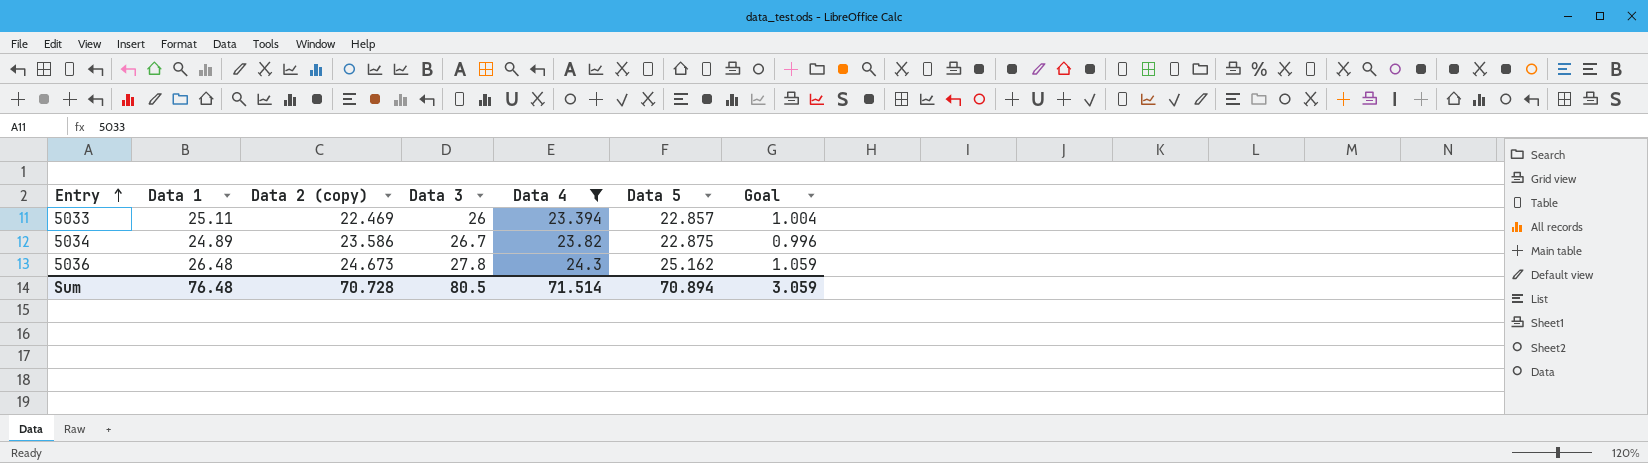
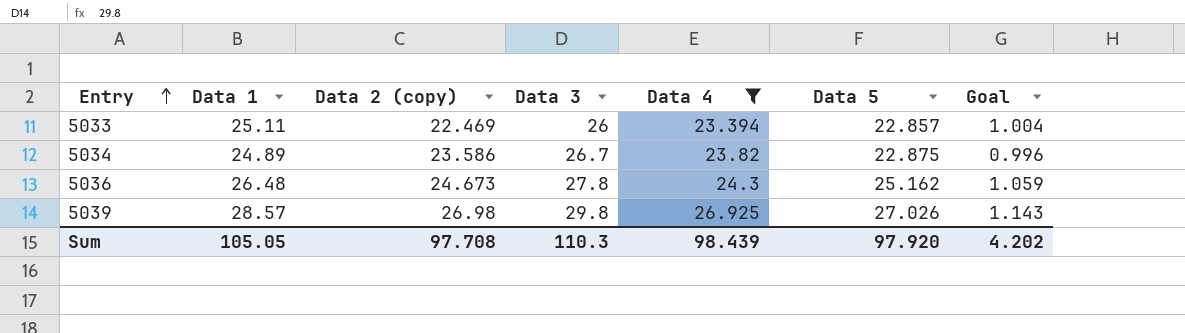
row 5039: none -> 28.57 | 26.98 | 29.8 | 26.925 | 27.026 | 1.143
Sum | Data 1: 76.48 -> 105.05
Sum | Data 2 (copy): 70.728 -> 97.708
Sum | Data 3: 80.5 -> 110.3
Sum | Data 4: 71.514 -> 98.439
Sum | Data 5: 70.894 -> 97.920
Sum | Goal: 3.059 -> 4.202

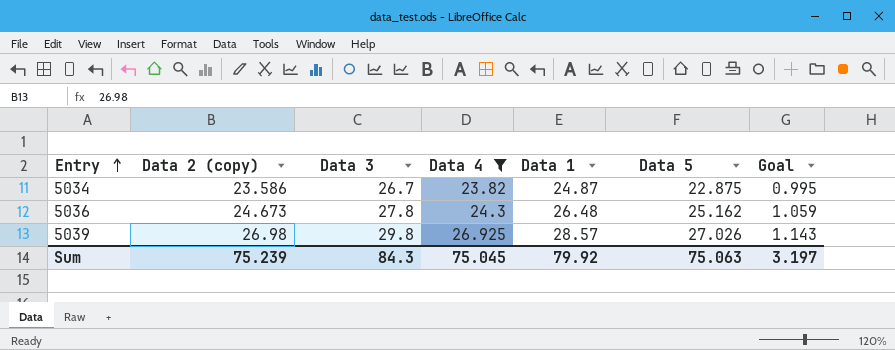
column Data 1 | position: 2 -> 5
row 5033: 25.11 | 22.469 | 26 | 23.394 | 22.857 | 1.004 -> none
5034 | Data 1: 24.89 -> 24.87
5034 | Goal: 0.996 -> 0.995
Sum | Data 2 (copy): 97.708 -> 75.239
Sum | Data 3: 110.3 -> 84.3
Sum | Data 4: 98.439 -> 75.045
Sum | Data 1: 105.05 -> 79.92
Sum | Data 5: 97.920 -> 75.063
Sum | Goal: 4.202 -> 3.197

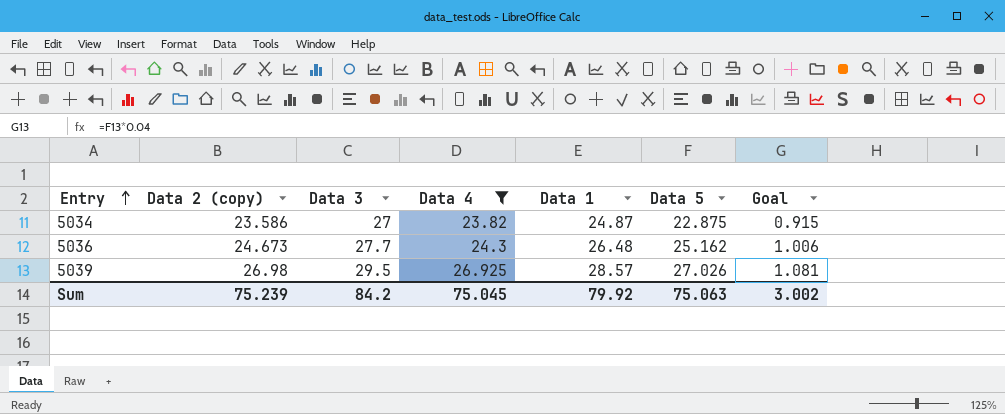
column Goal | formula: [Data 1] * 0.04 -> [Data 5] * 0.04
5034 | Data 3: 26.7 -> 27
5036 | Data 3: 27.8 -> 27.7
5039 | Data 3: 29.8 -> 29.5
Sum | Data 3: 84.3 -> 84.2
Sum | Goal: 3.197 -> 3.002

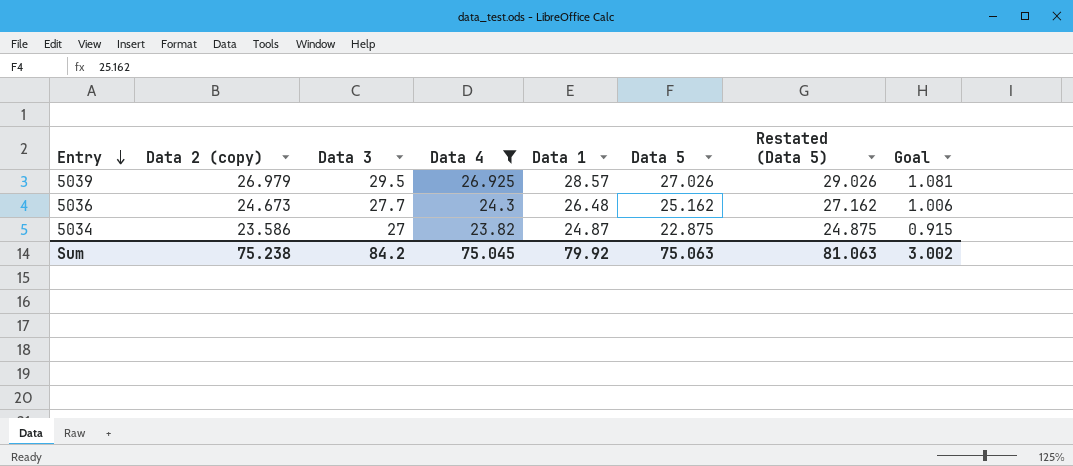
row order: Entry ascending -> Entry descending
column Restated (Data 5) | formula: none -> [Data 5] + 2
5039 | Data 2 (copy): 26.98 -> 26.979
Sum | Data 2 (copy): 75.239 -> 75.238

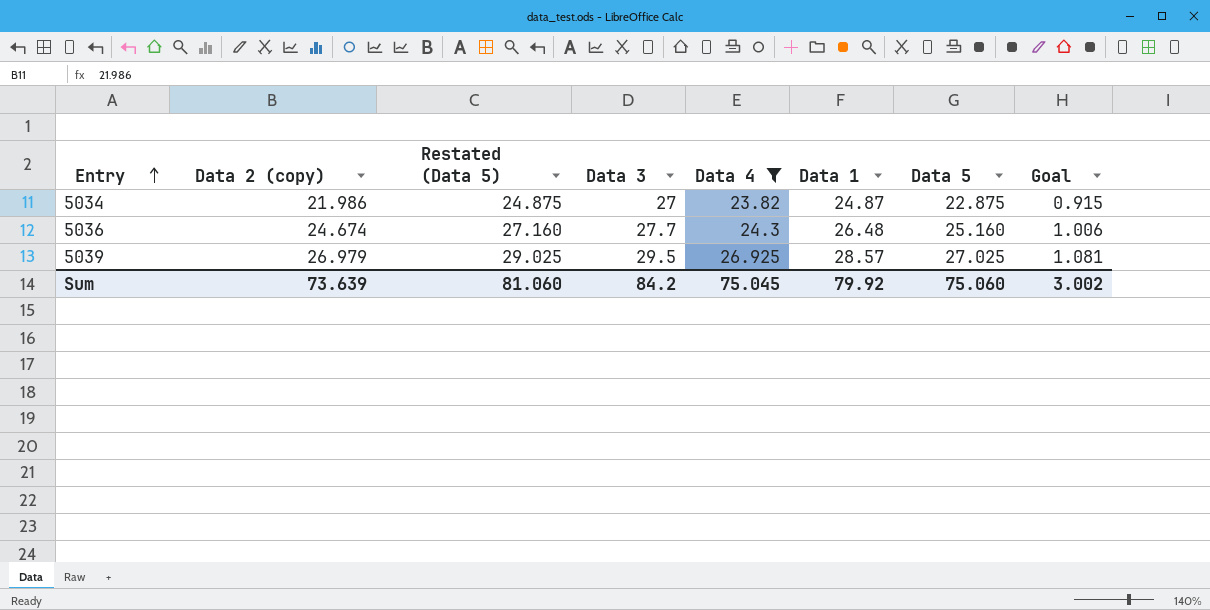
row order: Entry descending -> Entry ascending
column Restated (Data 5) | position: 7 -> 3
5034 | Data 2 (copy): 23.586 -> 21.986
5036 | Data 2 (copy): 24.673 -> 24.674
5036 | Restated (Data 5): 27.162 -> 27.160
5036 | Data 5: 25.162 -> 25.160
5039 | Restated (Data 5): 29.026 -> 29.025
5039 | Data 5: 27.026 -> 27.025
Sum | Data 2 (copy): 75.238 -> 73.639
Sum | Restated (Data 5): 81.063 -> 81.060
Sum | Data 5: 75.063 -> 75.060

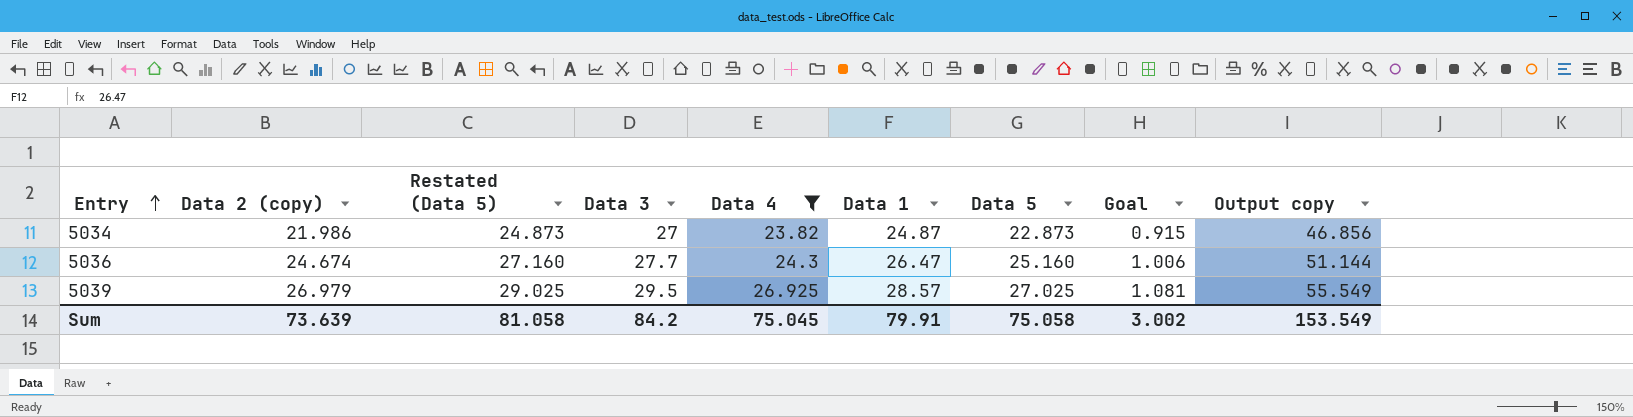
column Output copy | formula: none -> [Data 2 (copy)] + [Data 1]
5034 | Restated (Data 5): 24.875 -> 24.873
5034 | Data 5: 22.875 -> 22.873
5036 | Data 1: 26.48 -> 26.47
Sum | Restated (Data 5): 81.060 -> 81.058
Sum | Data 1: 79.92 -> 79.91
Sum | Data 5: 75.060 -> 75.058

